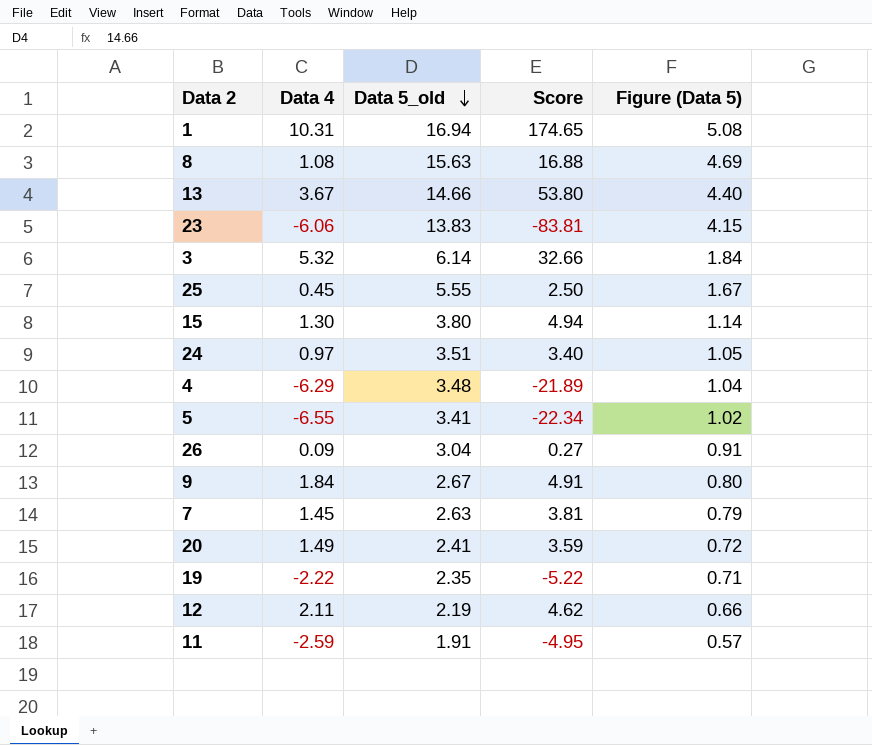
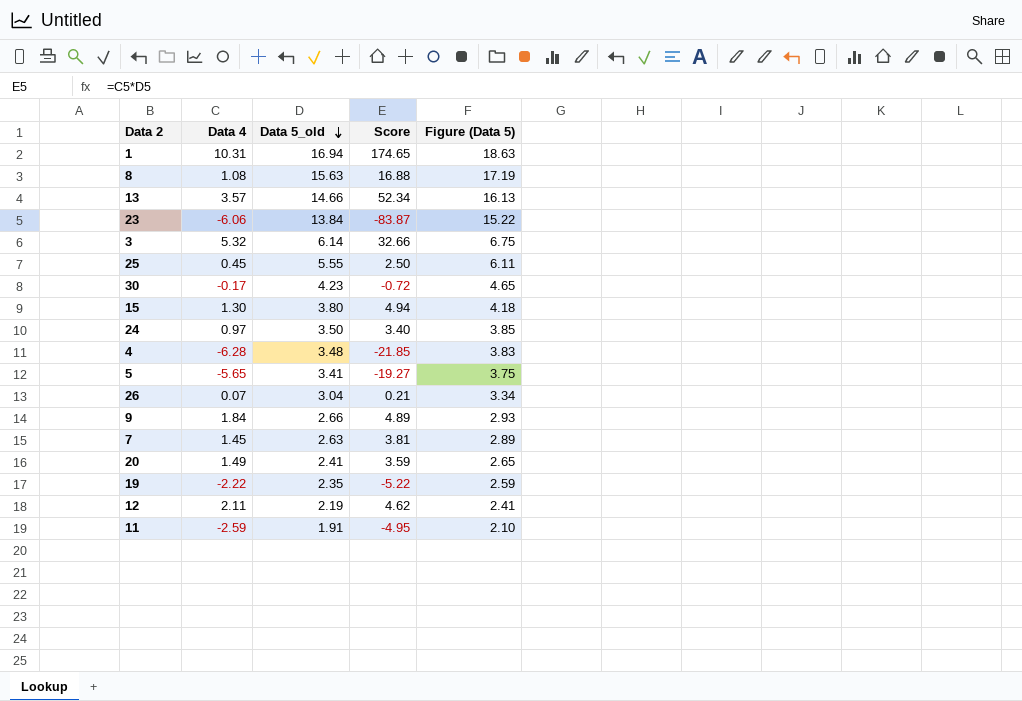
column Figure (Data 5) | formula: [Data 5_old] * 0.3 -> [Data 5_old] * 1.1
13 | Data 4: 3.67 -> 3.57
13 | Score: 53.80 -> 52.34
23 | Data 5_old: 13.83 -> 13.84
23 | Score: -83.81 -> -83.87
row 30: none -> -0.17 | 4.23 | -0.72 | 4.65
24 | Data 5_old: 3.51 -> 3.50
4 | Data 4: -6.29 -> -6.28
4 | Score: -21.89 -> -21.85
5 | Data 4: -6.55 -> -5.65
5 | Score: -22.34 -> -19.27
26 | Data 4: 0.09 -> 0.07
26 | Score: 0.27 -> 0.21
9 | Data 5_old: 2.67 -> 2.66
9 | Score: 4.91 -> 4.89

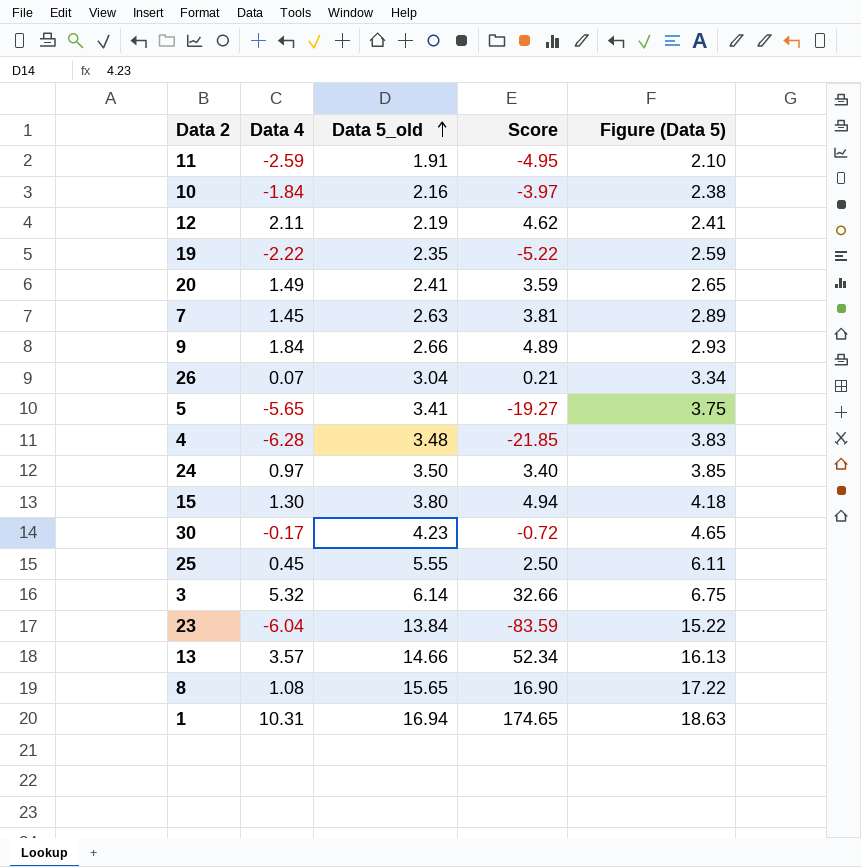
row order: Data 5_old descending -> Data 5_old ascending
row 10: none -> -1.84 | 2.16 | -3.97 | 2.38
23 | Data 4: -6.06 -> -6.04
23 | Score: -83.87 -> -83.59
8 | Data 5_old: 15.63 -> 15.65
8 | Score: 16.88 -> 16.90
8 | Figure (Data 5): 17.19 -> 17.22

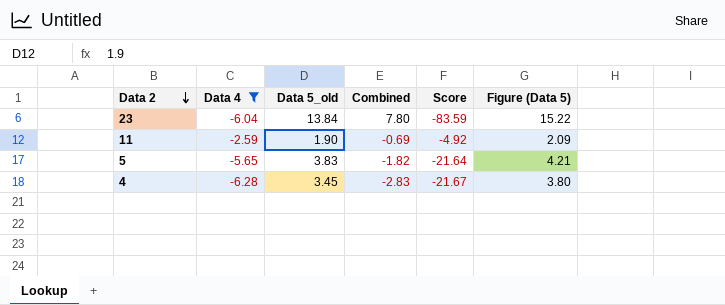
filter: none -> Data 4 <= -2.59
row order: Data 5_old ascending -> Data 2 descending
column Combined | formula: none -> [Data 4] + [Data 5_old]
11 | Data 5_old: 1.91 -> 1.90
11 | Score: -4.95 -> -4.92
11 | Figure (Data 5): 2.10 -> 2.09
5 | Data 5_old: 3.41 -> 3.83
5 | Score: -19.27 -> -21.64
5 | Figure (Data 5): 3.75 -> 4.21
4 | Data 5_old: 3.48 -> 3.45
4 | Score: -21.85 -> -21.67
4 | Figure (Data 5): 3.83 -> 3.80

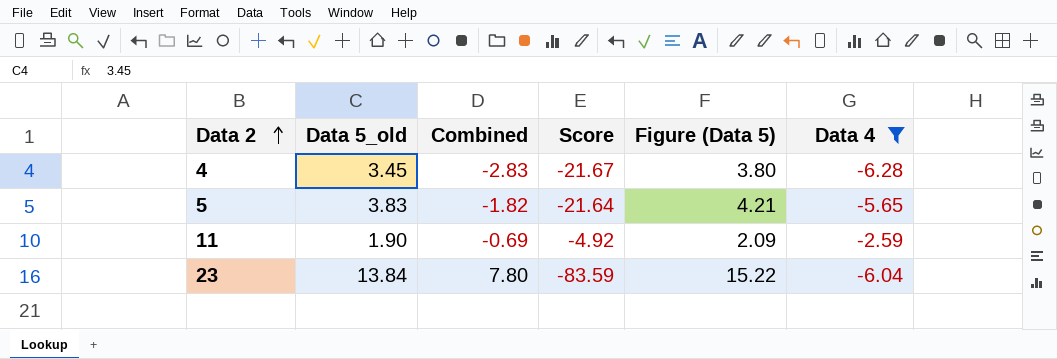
row order: Data 2 descending -> Data 2 ascending
column Data 4 | position: 2 -> 6

